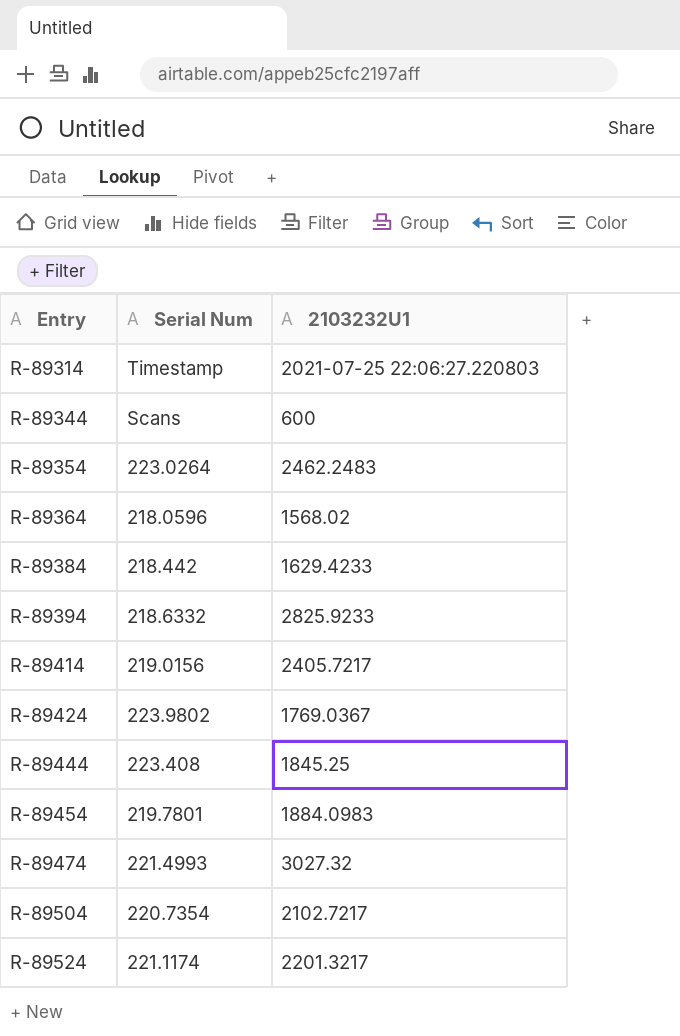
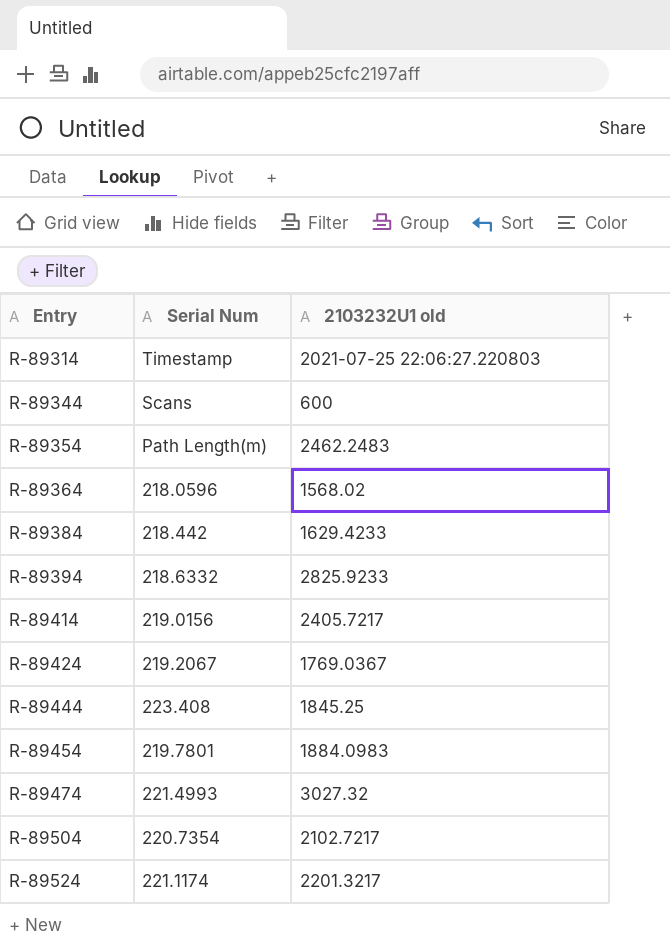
column name: 2103232U1 -> 2103232U1 old
R-89354 | Serial Num: 223.0264 -> Path Length(m)
R-89424 | Serial Num: 223.9802 -> 219.2067

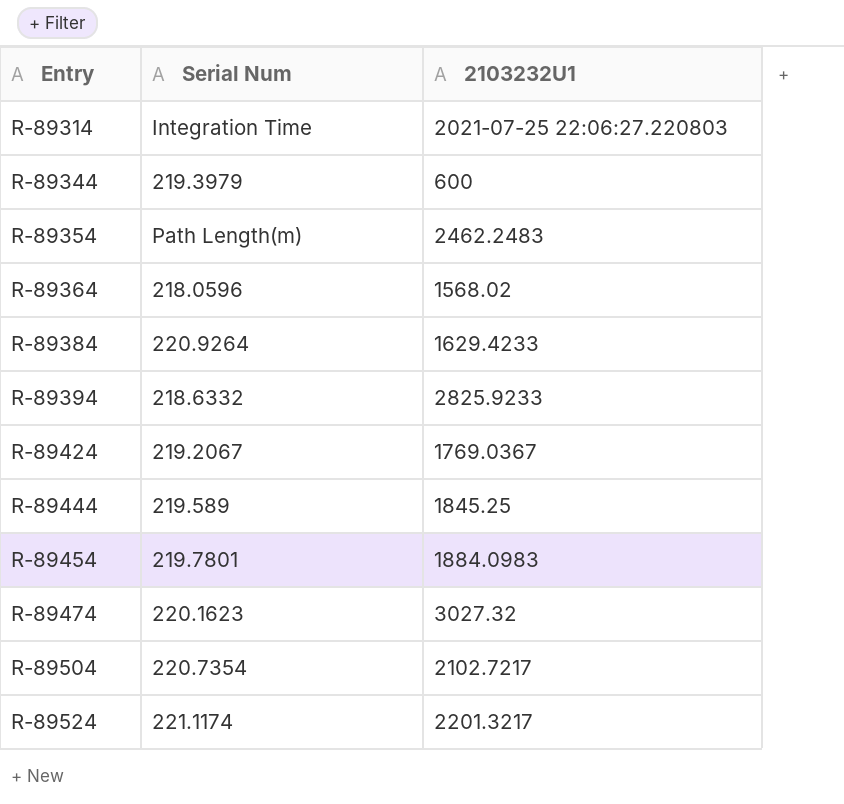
column name: 2103232U1 old -> 2103232U1
row R-89414: 219.0156 | 2405.7217 -> none
R-89314 | Serial Num: Timestamp -> Integration Time
R-89344 | Serial Num: Scans -> 219.3979
R-89384 | Serial Num: 218.442 -> 220.9264
R-89444 | Serial Num: 223.408 -> 219.589
R-89474 | Serial Num: 221.4993 -> 220.1623

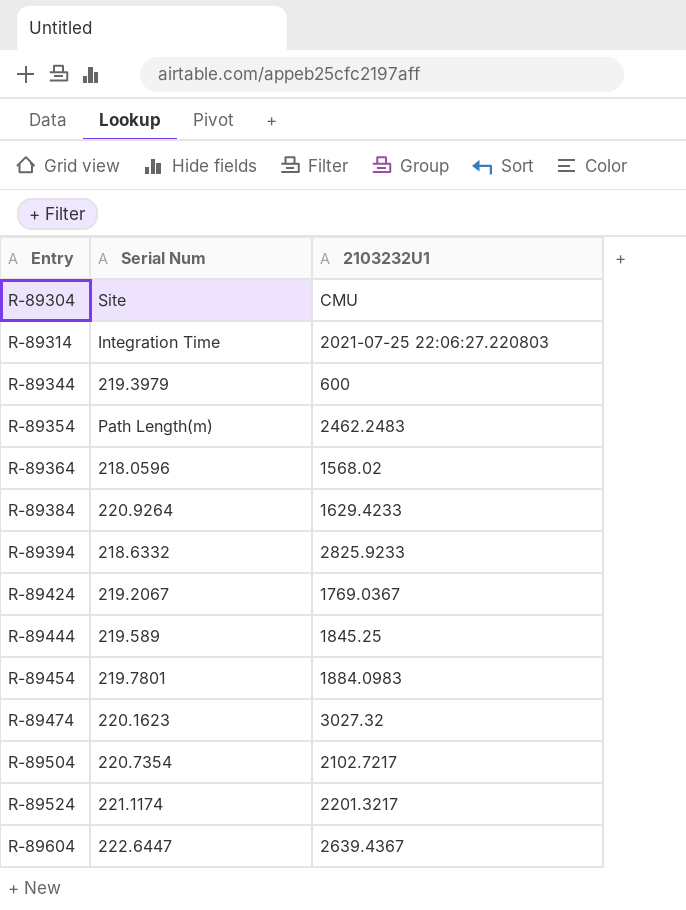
row R-89304: none -> Site | CMU
row R-89604: none -> 222.6447 | 2639.4367

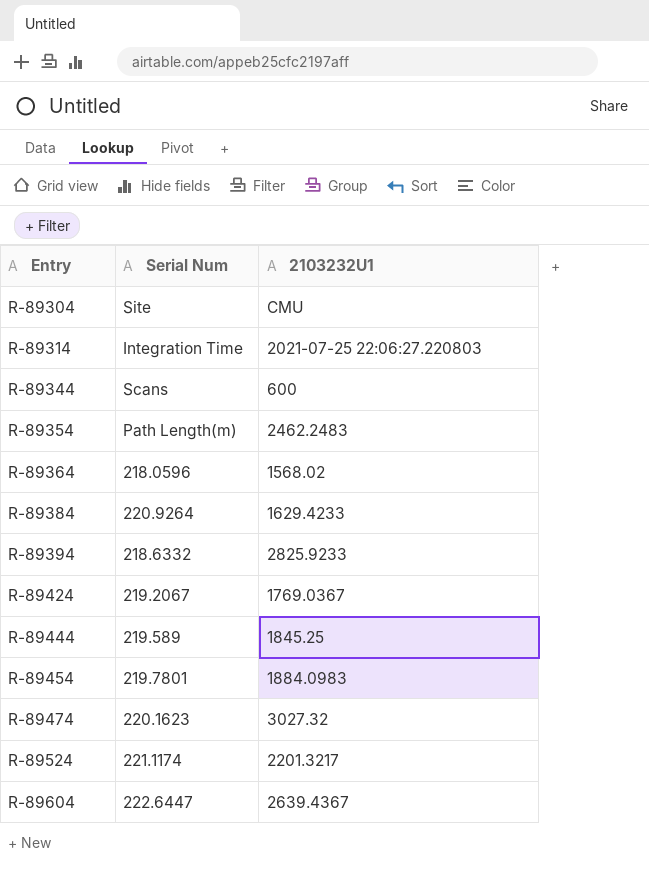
row R-89504: 220.7354 | 2102.7217 -> none
R-89344 | Serial Num: 219.3979 -> Scans

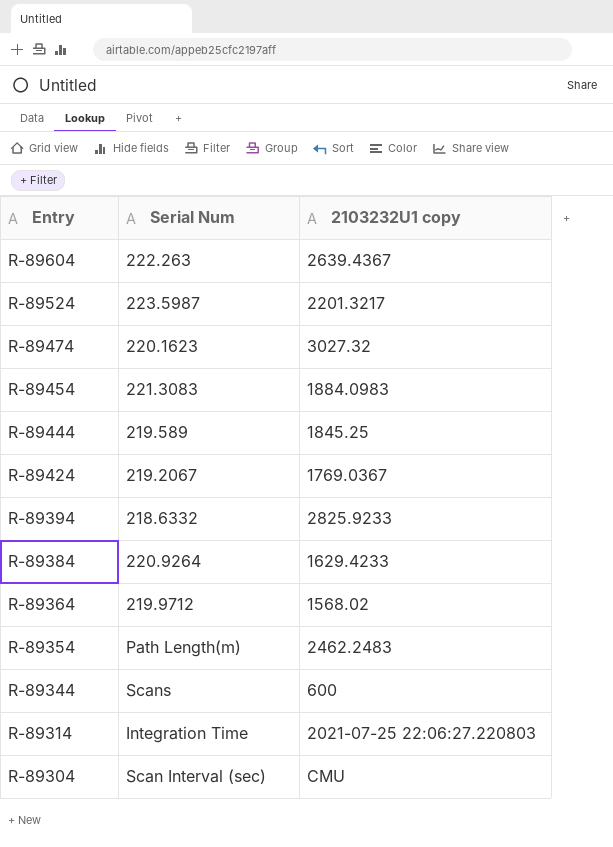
row order: Entry ascending -> Entry descending
column name: 2103232U1 -> 2103232U1 copy
R-89604 | Serial Num: 222.6447 -> 222.263
R-89524 | Serial Num: 221.1174 -> 223.5987
R-89454 | Serial Num: 219.7801 -> 221.3083
R-89364 | Serial Num: 218.0596 -> 219.9712
R-89304 | Serial Num: Site -> Scan Interval (sec)

